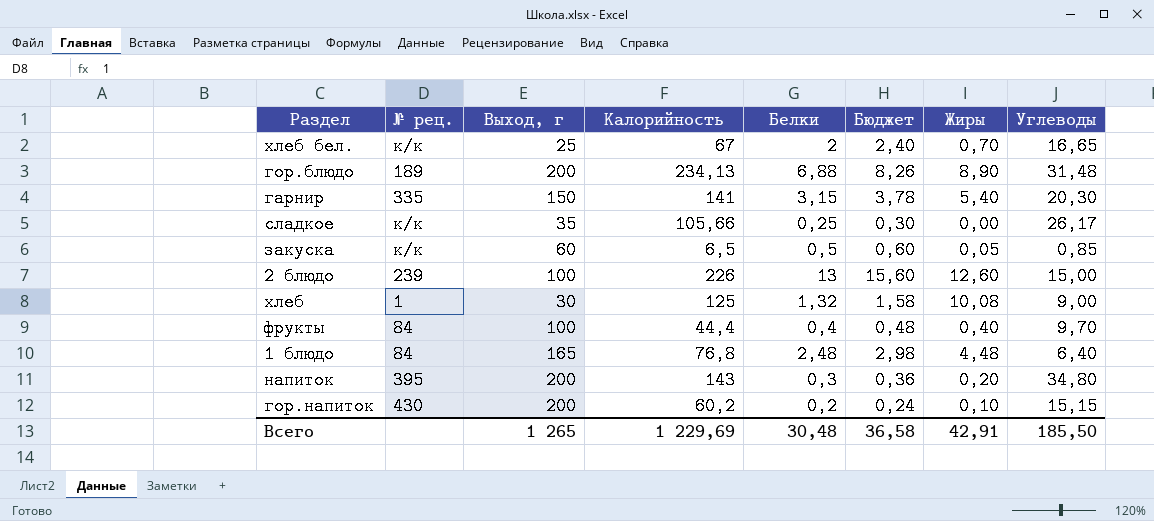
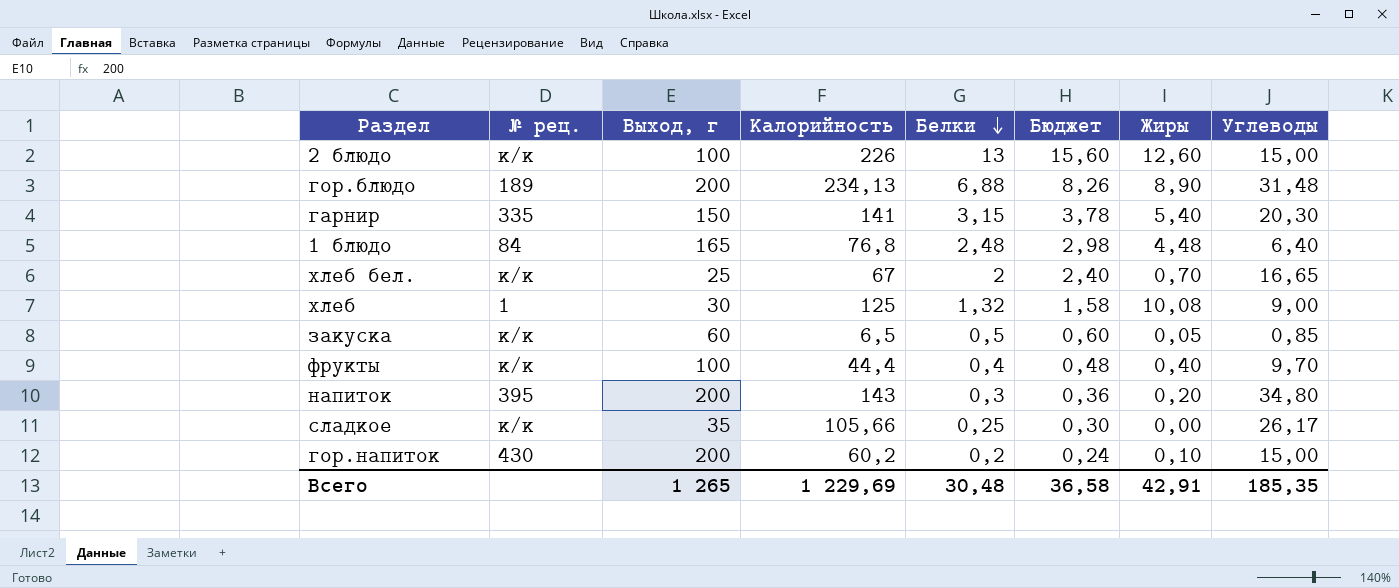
row order: none -> Белки descending
2 блюдо | № рец.: 239 -> к/к
фрукты | № рец.: 84 -> к/к
гор.напиток | Углеводы: 15,15 -> 15,00
Всего | Углеводы: 185,50 -> 185,35

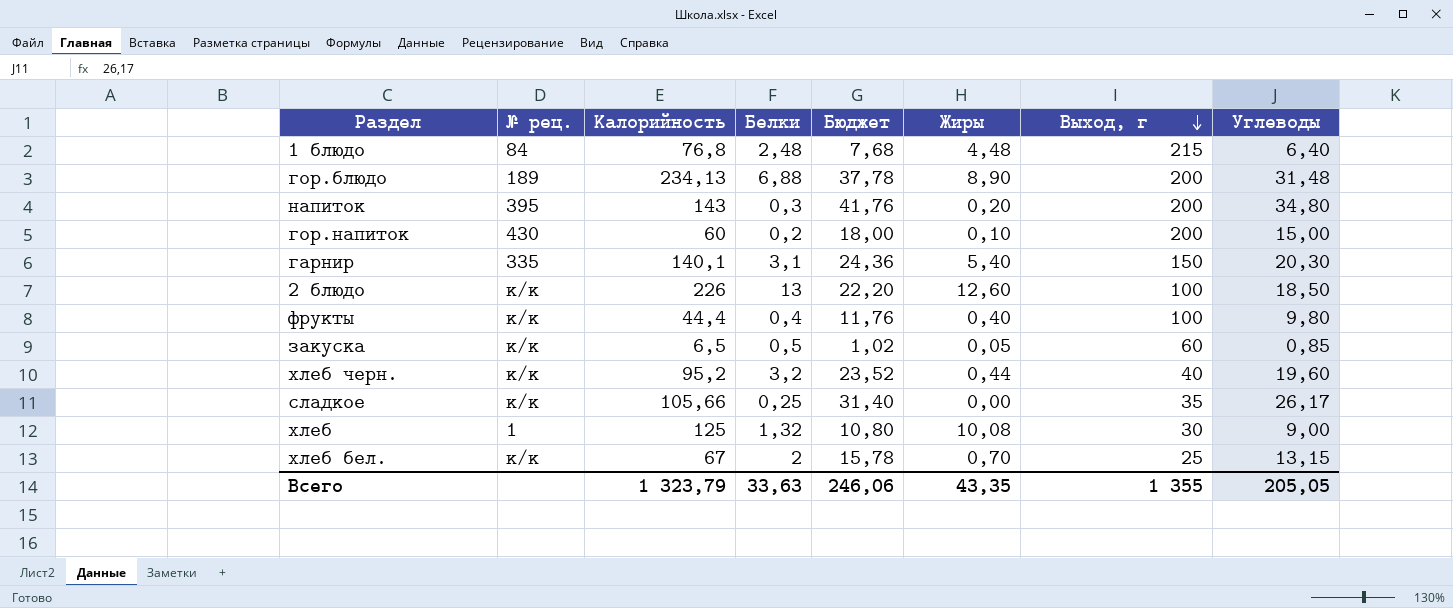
row order: Белки descending -> Выход, г descending
column Бюджет | formula: [Белки] * 1,2 -> [Углеводы] * 1,2
column Выход, г | position: 3 -> 7
1 блюдо | Выход, г: 165 -> 215
гор.напиток | Калорийность: 60,2 -> 60
гарнир | Калорийность: 141 -> 140,1
гарнир | Белки: 3,15 -> 3,1
2 блюдо | Углеводы: 15,00 -> 18,50
фрукты | Углеводы: 9,70 -> 9,80
row хлеб черн.: none -> к/к | 95,2 | 3,2 | 23,52 | 0,44 | 40 | 19,60
хлеб бел. | Углеводы: 16,65 -> 13,15
Всего | Калорийность: 1 229,69 -> 1 323,79
Всего | Белки: 30,48 -> 33,63
Всего | Бюджет: 36,58 -> 246,06
Всего | Жиры: 42,91 -> 43,35
Всего | Выход, г: 1 265 -> 1 355
Всего | Углеводы: 185,35 -> 205,05

